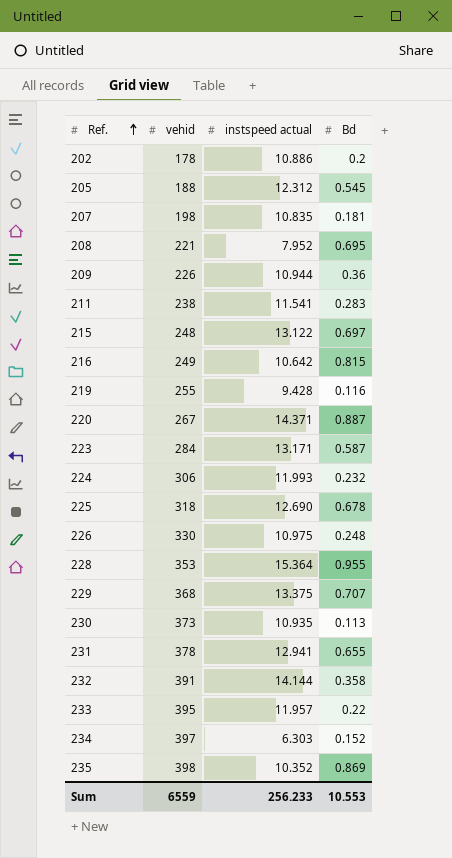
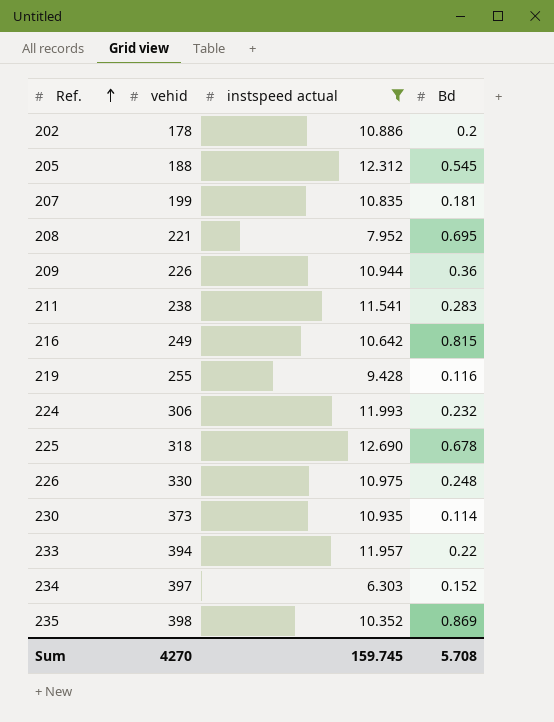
filter: none -> instspeed actual <= 12.690
207 | vehid: 198 -> 199
230 | Bd: 0.113 -> 0.114
233 | vehid: 395 -> 394
Sum | vehid: 6559 -> 4270
Sum | instspeed actual: 256.233 -> 159.745
Sum | Bd: 10.553 -> 5.708

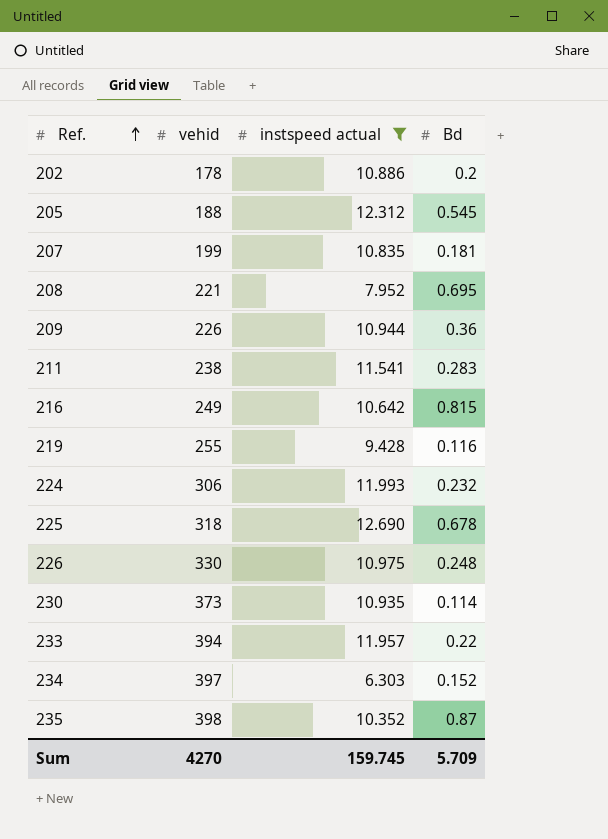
235 | Bd: 0.869 -> 0.87
Sum | Bd: 5.708 -> 5.709

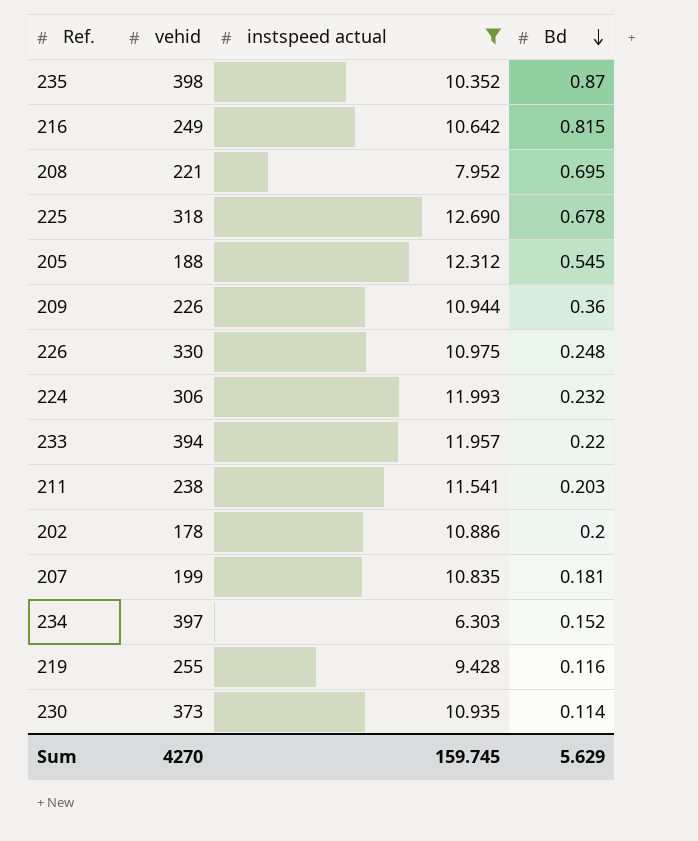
row order: Ref. ascending -> Bd descending
211 | Bd: 0.283 -> 0.203
Sum | Bd: 5.709 -> 5.629

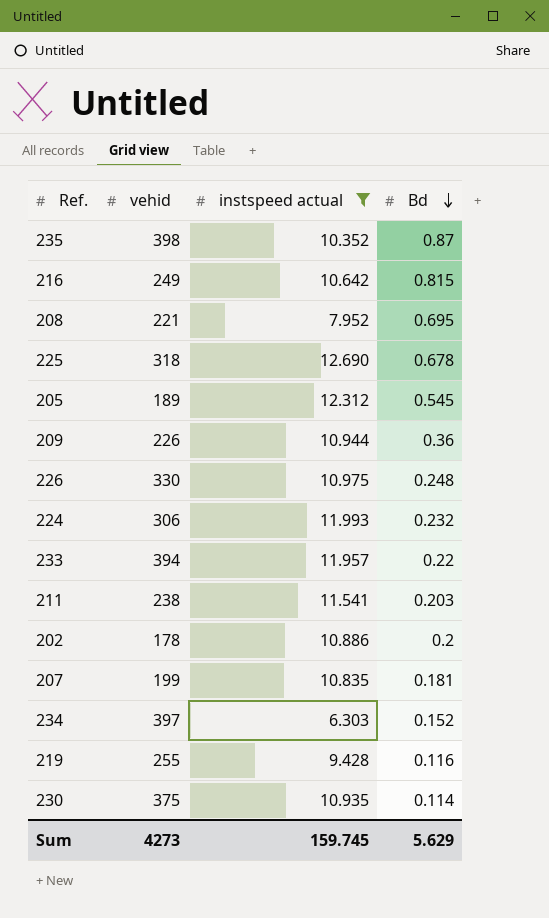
205 | vehid: 188 -> 189
230 | vehid: 373 -> 375
Sum | vehid: 4270 -> 4273

